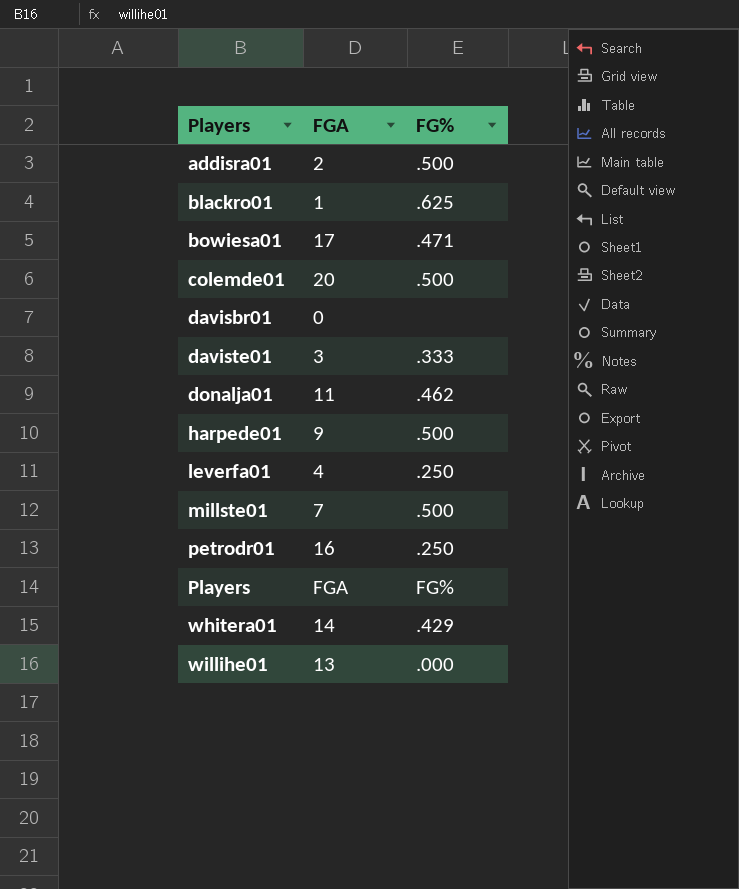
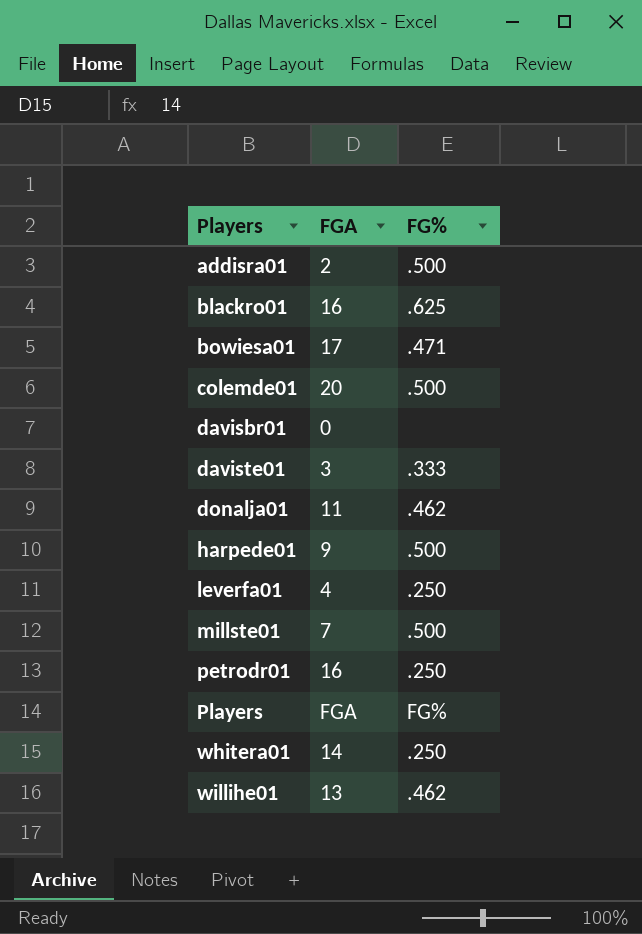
blackro01 | FGA: 1 -> 16
whitera01 | FG%: .429 -> .250
willihe01 | FG%: .000 -> .462

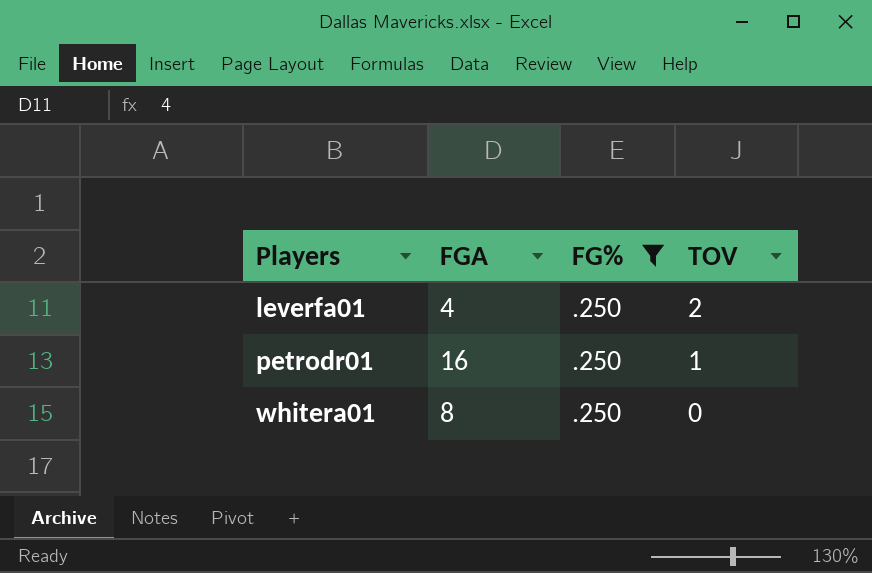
filter: none -> FG% = .250
column TOV | position: none -> 4
whitera01 | FGA: 14 -> 8

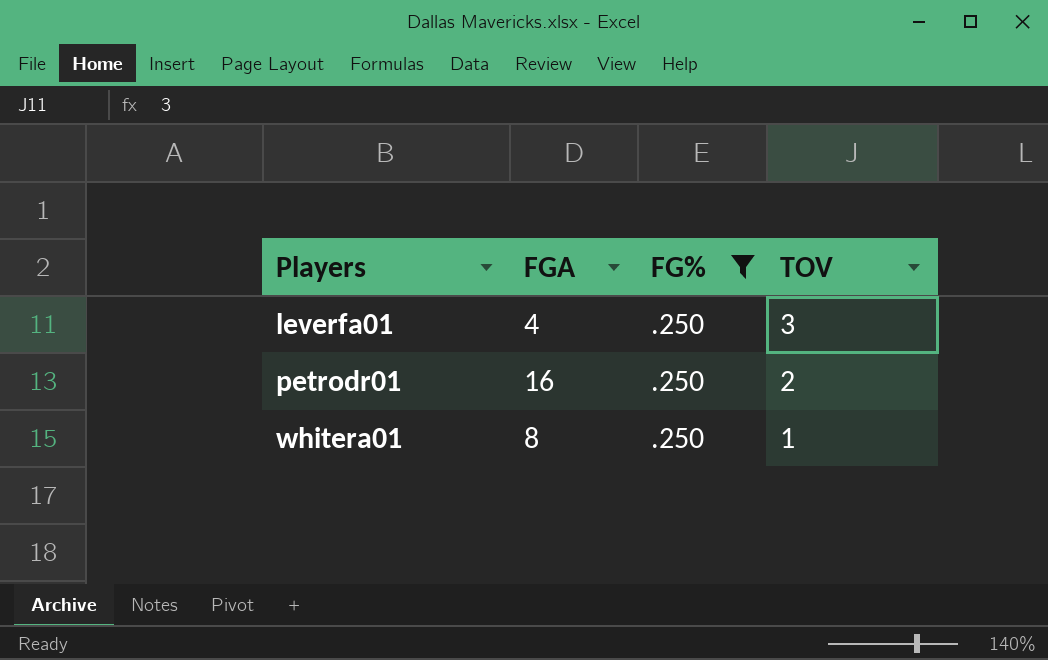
leverfa01 | TOV: 2 -> 3
petrodr01 | TOV: 1 -> 2
whitera01 | TOV: 0 -> 1

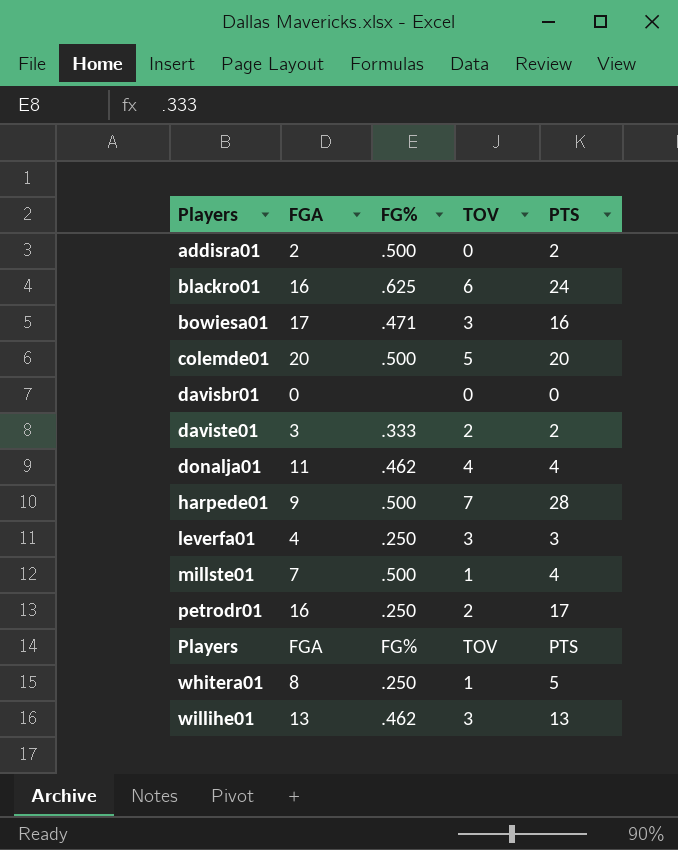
filter: FG% = .250 -> none
column PTS | position: none -> 5

